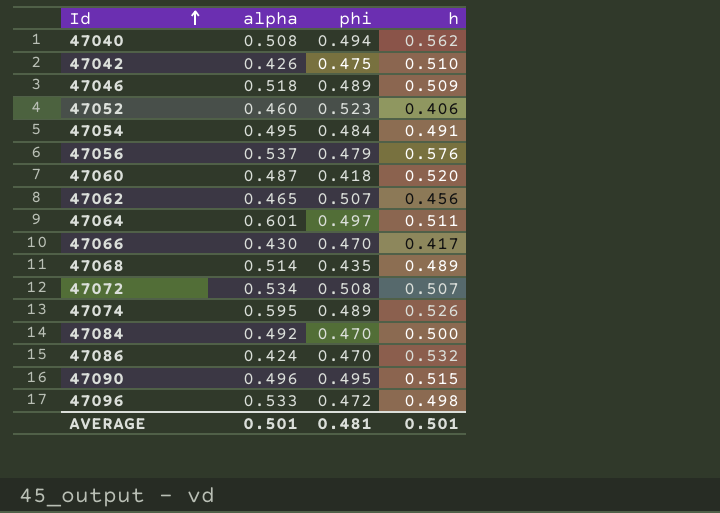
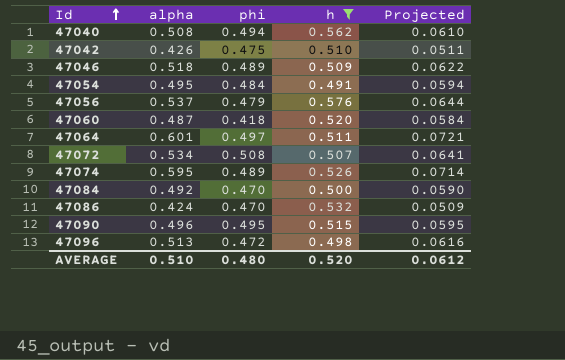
filter: none -> h >= 0.491
column Projected | formula: none -> [alpha] * 0.12
47096 | alpha: 0.533 -> 0.513
AVERAGE | alpha: 0.501 -> 0.510
AVERAGE | phi: 0.481 -> 0.480
AVERAGE | h: 0.501 -> 0.520

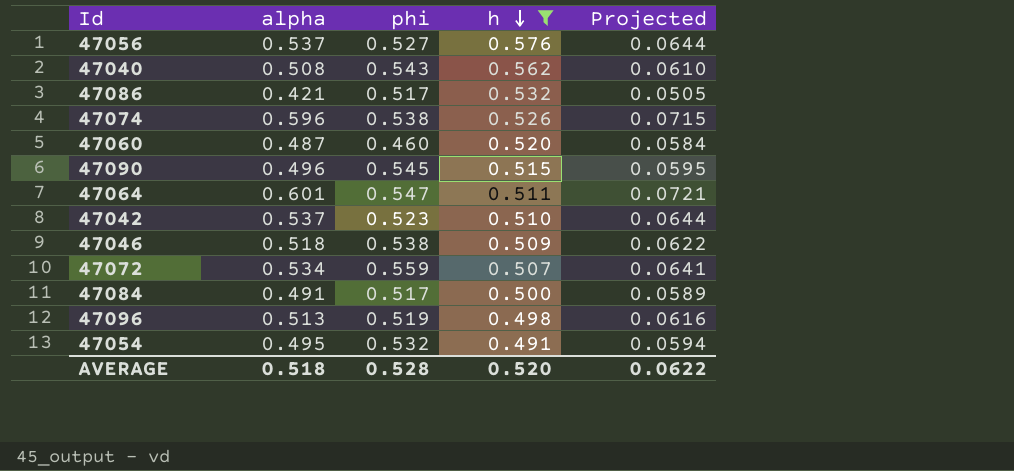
row order: Id ascending -> h descending
47056 | phi: 0.479 -> 0.527
47040 | phi: 0.494 -> 0.543
47086 | alpha: 0.424 -> 0.421
47086 | phi: 0.470 -> 0.517
47086 | Projected: 0.0509 -> 0.0505
47074 | alpha: 0.595 -> 0.596
47074 | phi: 0.489 -> 0.538
47074 | Projected: 0.0714 -> 0.0715
47060 | phi: 0.418 -> 0.460
47090 | phi: 0.495 -> 0.545
47064 | phi: 0.497 -> 0.547
47042 | alpha: 0.426 -> 0.537
47042 | phi: 0.475 -> 0.523
47042 | Projected: 0.0511 -> 0.0644
47046 | phi: 0.489 -> 0.538
47072 | phi: 0.508 -> 0.559
47084 | alpha: 0.492 -> 0.491
47084 | phi: 0.470 -> 0.517
47084 | Projected: 0.0590 -> 0.0589
47096 | phi: 0.472 -> 0.519
47054 | phi: 0.484 -> 0.532
AVERAGE | alpha: 0.510 -> 0.518
AVERAGE | phi: 0.480 -> 0.528
AVERAGE | Projected: 0.0612 -> 0.0622

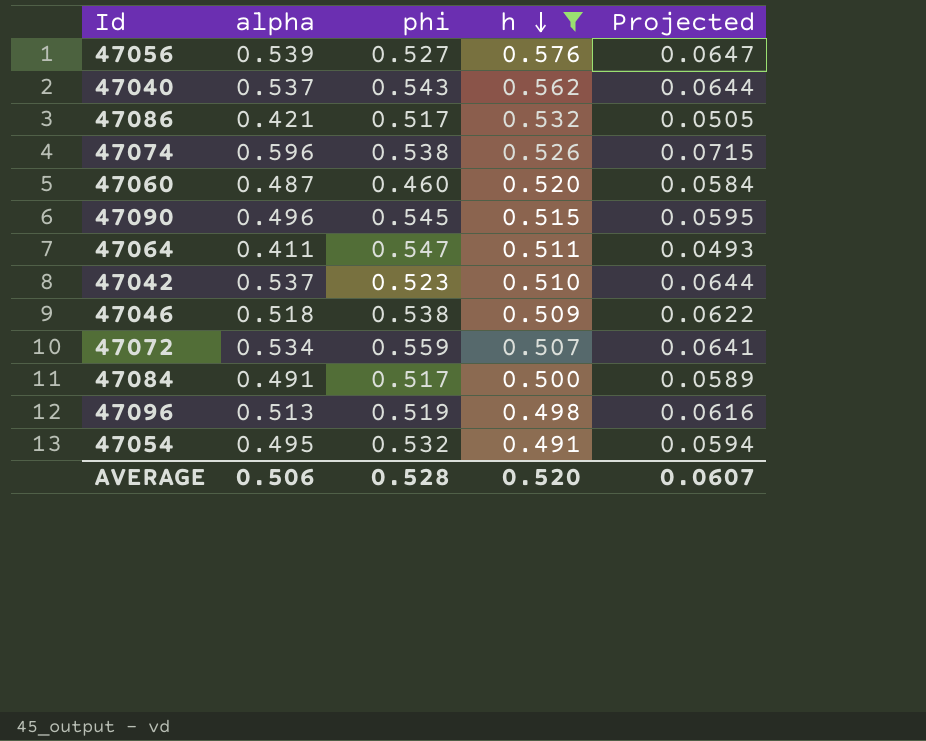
47056 | alpha: 0.537 -> 0.539
47056 | Projected: 0.0644 -> 0.0647
47040 | alpha: 0.508 -> 0.537
47040 | Projected: 0.0610 -> 0.0644
47064 | alpha: 0.601 -> 0.411
47064 | Projected: 0.0721 -> 0.0493
AVERAGE | alpha: 0.518 -> 0.506
AVERAGE | Projected: 0.0622 -> 0.0607

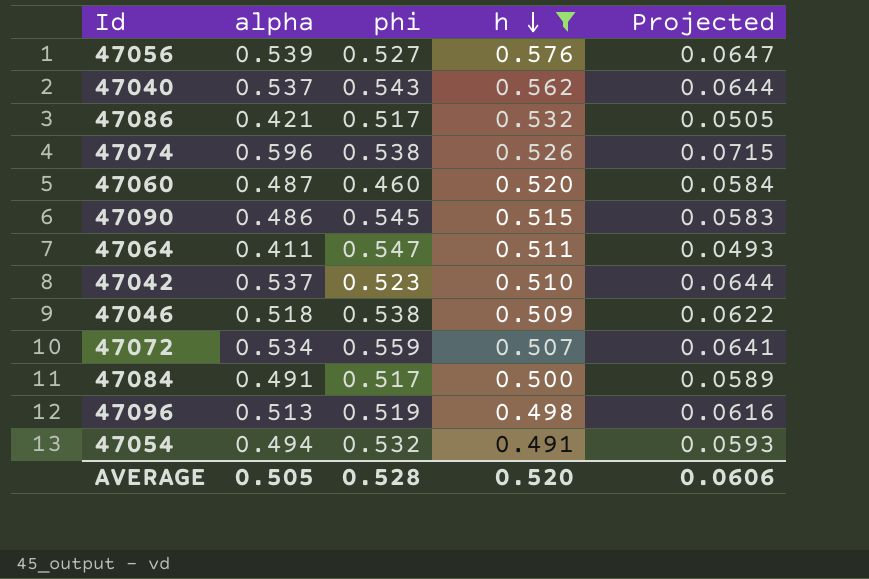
47090 | alpha: 0.496 -> 0.486
47090 | Projected: 0.0595 -> 0.0583
47054 | alpha: 0.495 -> 0.494
47054 | Projected: 0.0594 -> 0.0593
AVERAGE | alpha: 0.506 -> 0.505
AVERAGE | Projected: 0.0607 -> 0.0606

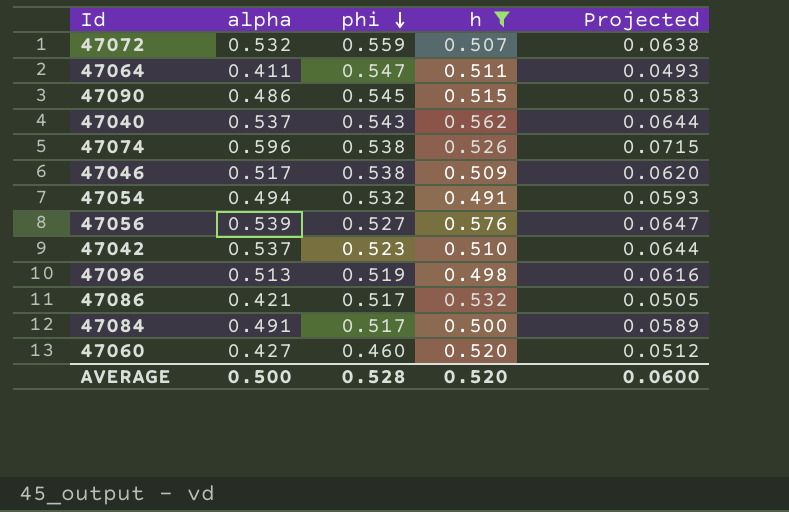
row order: h descending -> phi descending
47072 | alpha: 0.534 -> 0.532
47072 | Projected: 0.0641 -> 0.0638
47046 | alpha: 0.518 -> 0.517
47046 | Projected: 0.0622 -> 0.0620
47060 | alpha: 0.487 -> 0.427
47060 | Projected: 0.0584 -> 0.0512
AVERAGE | alpha: 0.505 -> 0.500
AVERAGE | Projected: 0.0606 -> 0.0600

